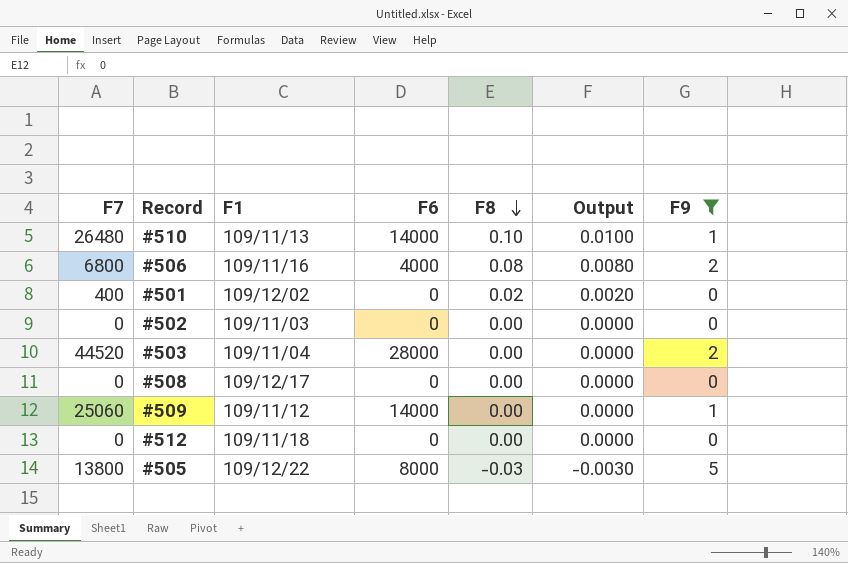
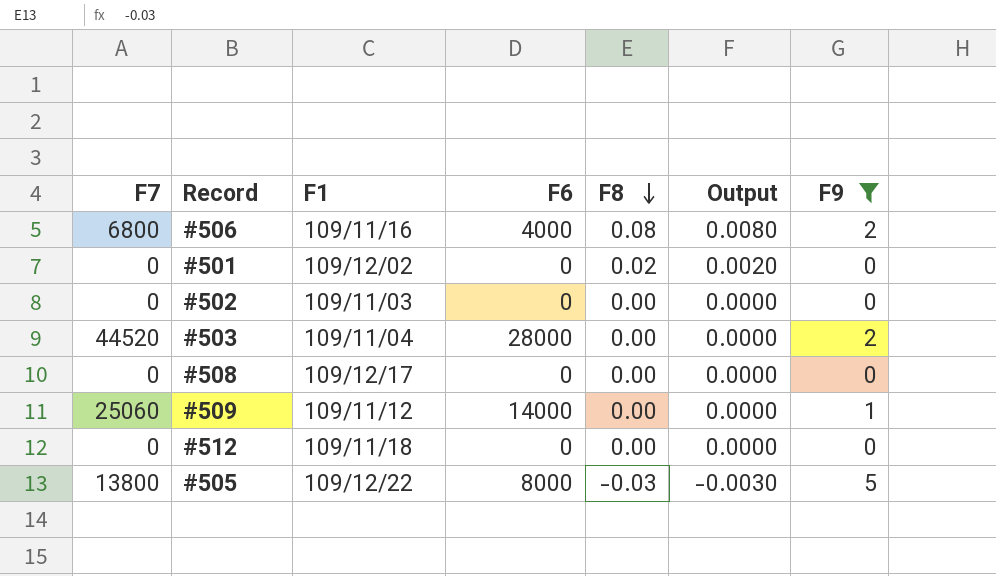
row #510: 26480 | 109/11/13 | 14000 | 0.10 | 0.0100 | 1 -> none
#501 | F7: 400 -> 0

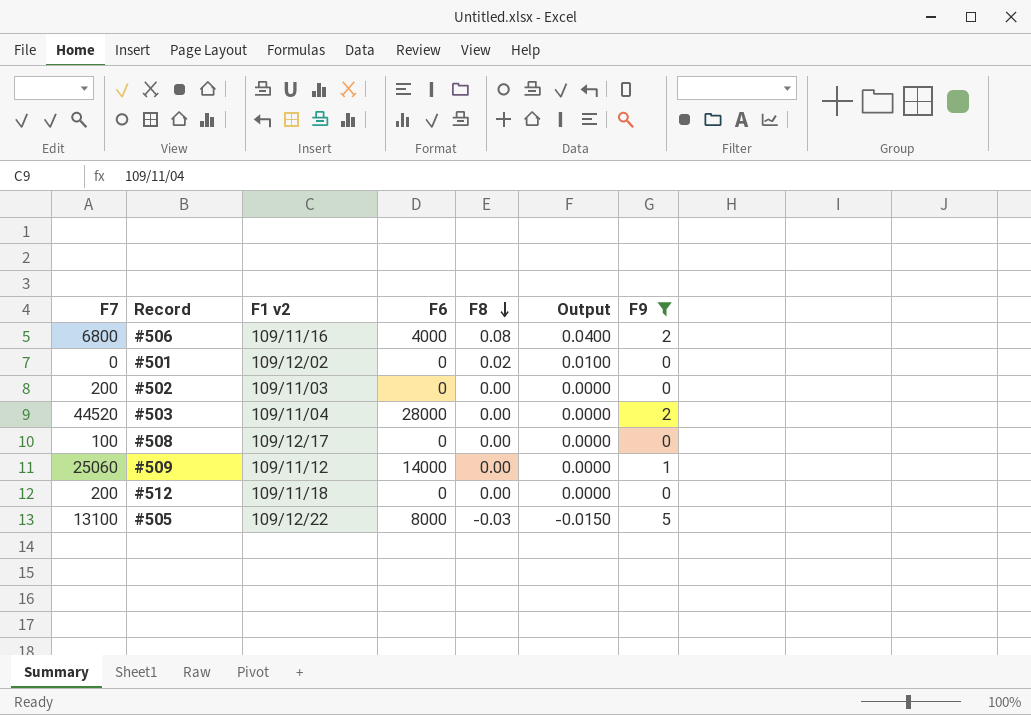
column name: F1 -> F1 v2
column Output | formula: [F8] * 0.1 -> [F8] * 0.5
#502 | F7: 0 -> 200
#508 | F7: 0 -> 100
#512 | F7: 0 -> 200
#505 | F7: 13800 -> 13100

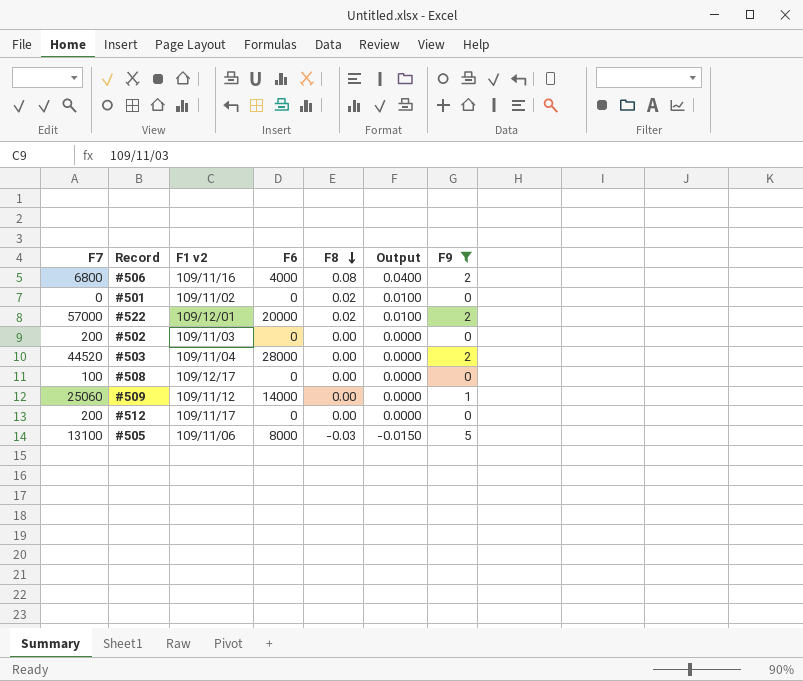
#501 | F1 v2: 109/12/02 -> 109/11/02
row #522: none -> 57000 | 109/12/01 | 20000 | 0.02 | 0.0100 | 2
#512 | F1 v2: 109/11/18 -> 109/11/17
#505 | F1 v2: 109/12/22 -> 109/11/06

